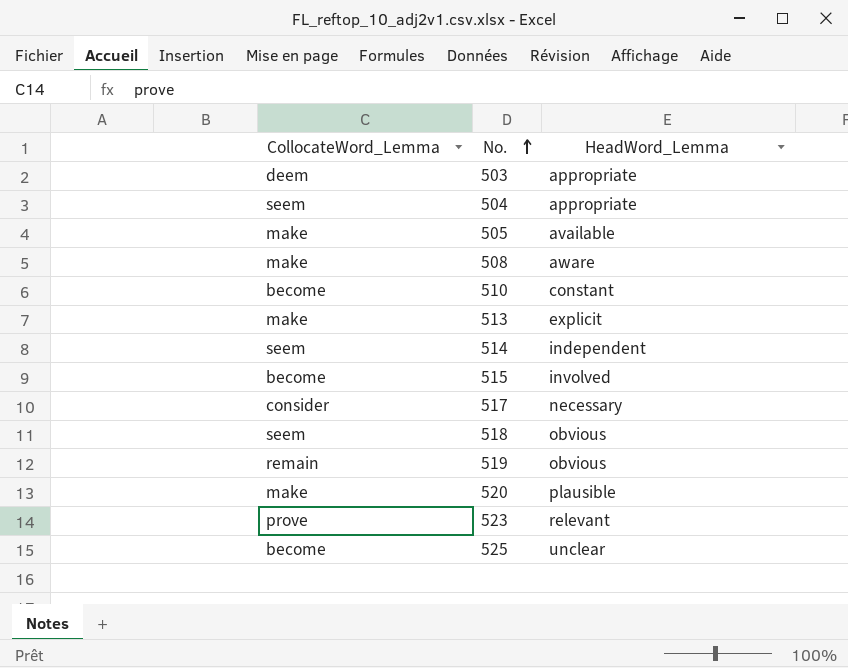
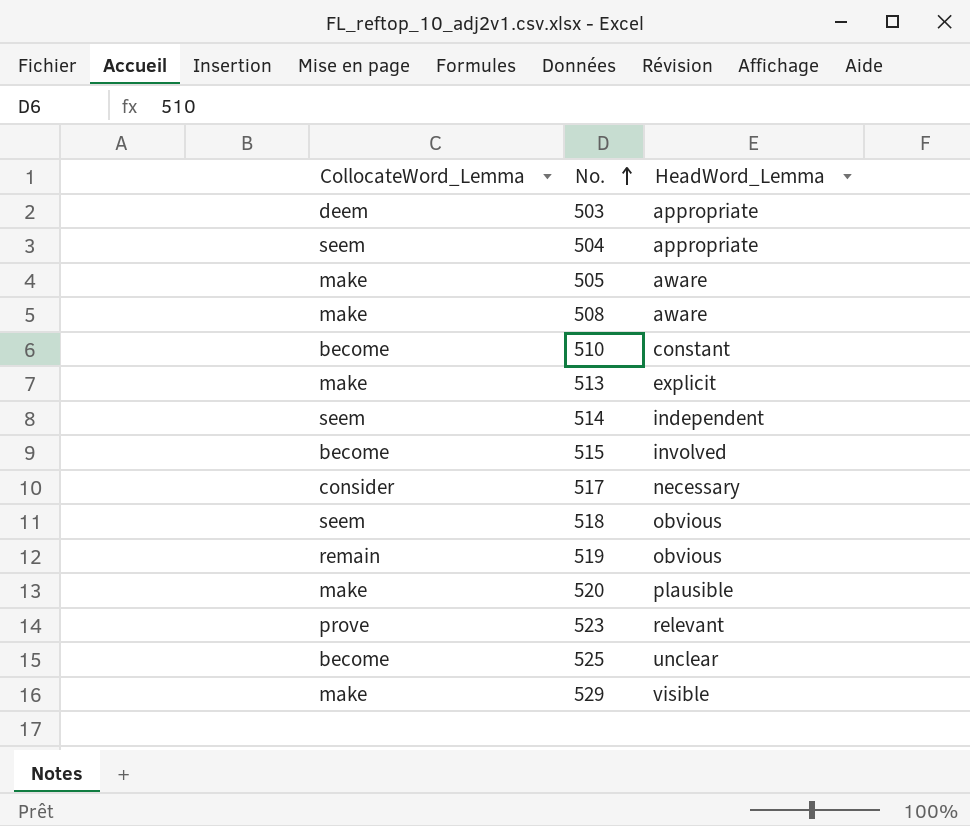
505 | HeadWord_Lemma: available -> aware
row 529: none -> make | visible

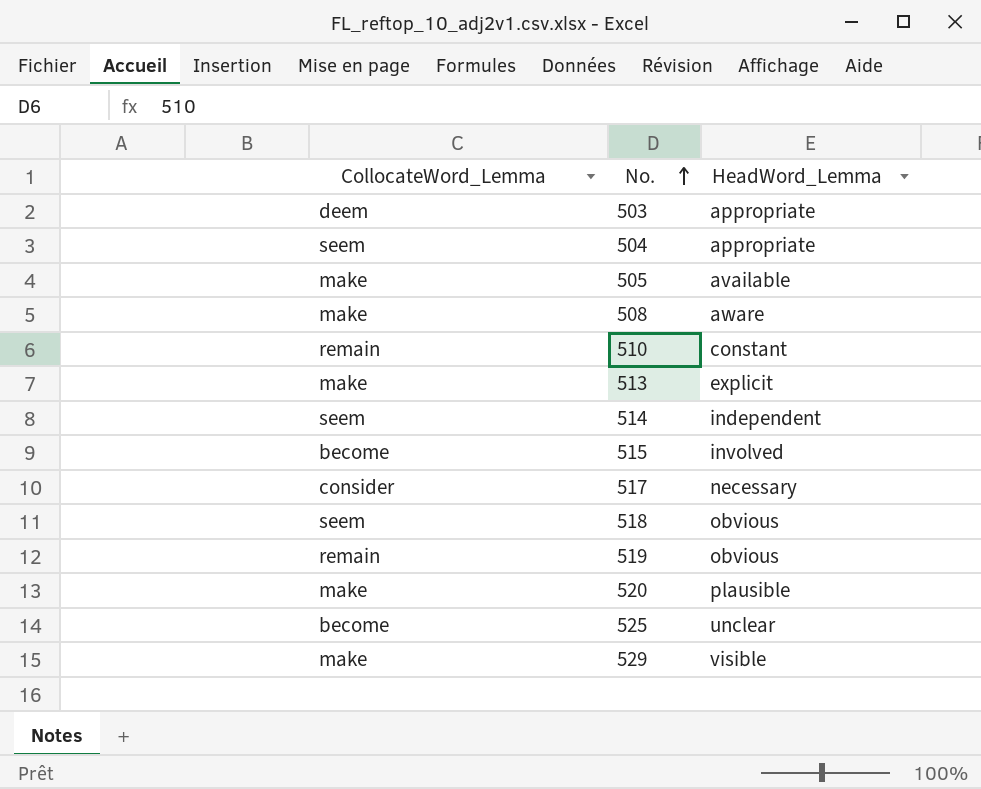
row 523: prove | relevant -> none
505 | HeadWord_Lemma: aware -> available
510 | CollocateWord_Lemma: become -> remain

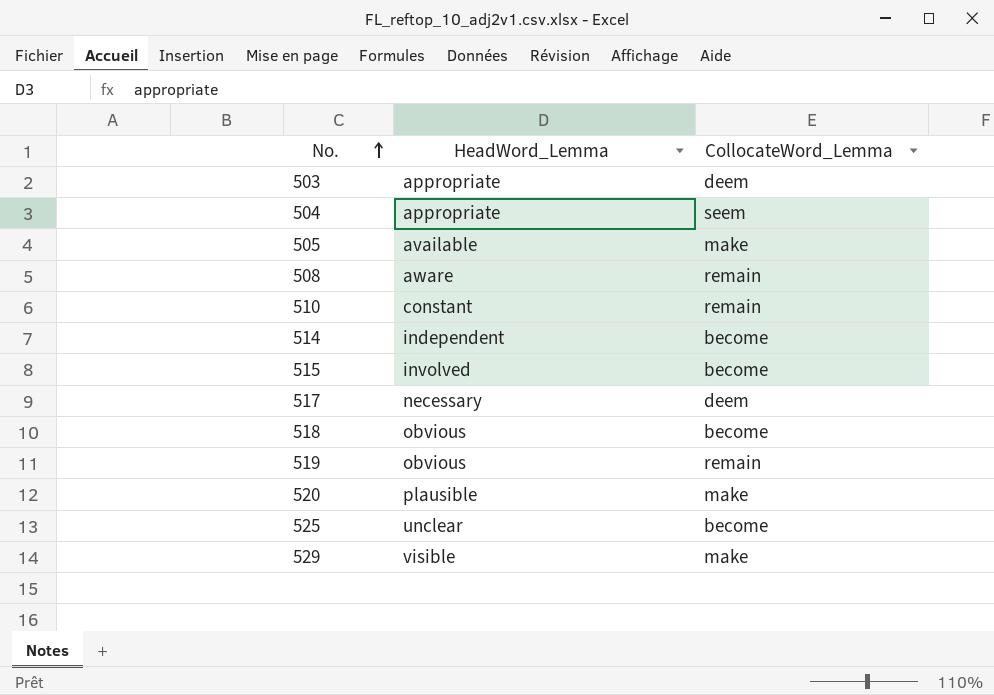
column CollocateWord_Lemma | position: 1 -> 3
row 513: make | explicit -> none
508 | CollocateWord_Lemma: make -> remain
514 | CollocateWord_Lemma: seem -> become
517 | CollocateWord_Lemma: consider -> deem
518 | CollocateWord_Lemma: seem -> become

